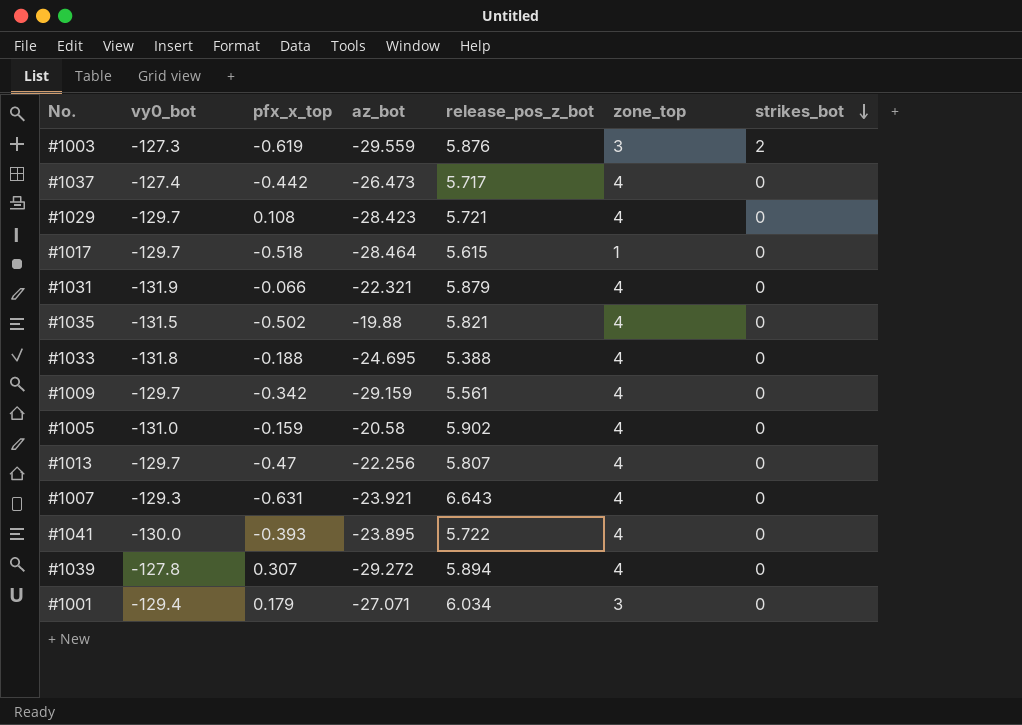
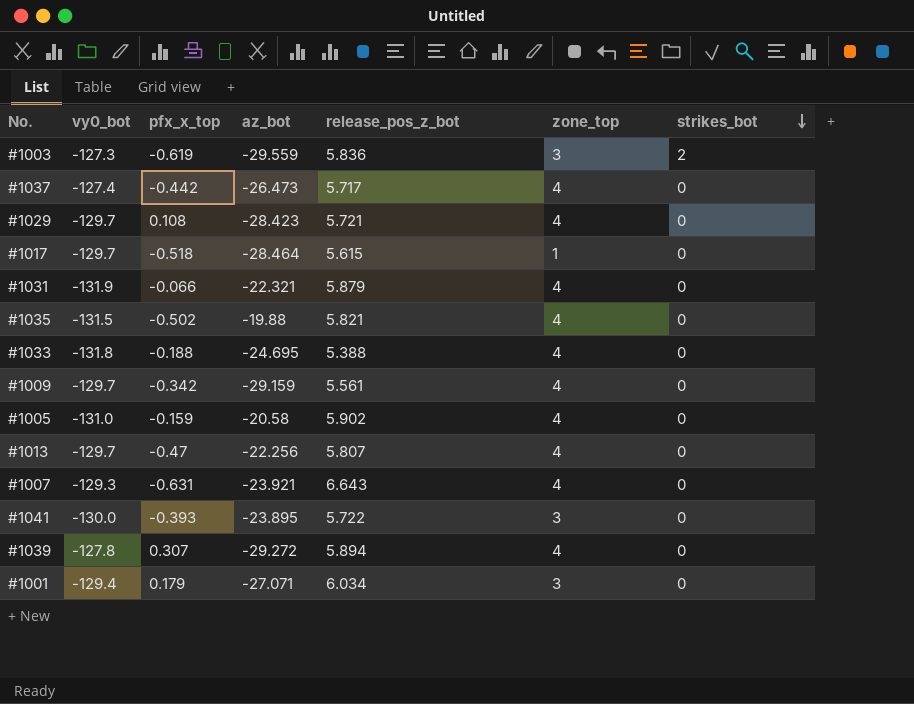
#1003 | release_pos_z_bot: 5.876 -> 5.836
#1041 | zone_top: 4 -> 3

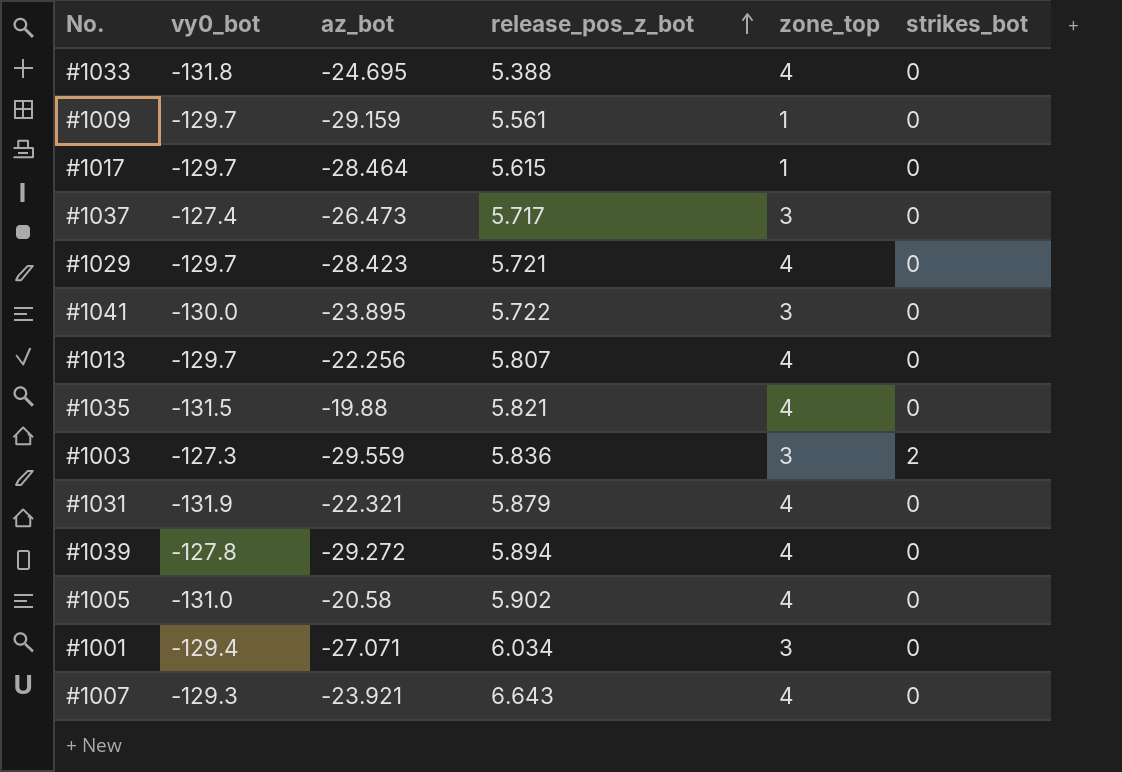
row order: strikes_bot descending -> release_pos_z_bot ascending
column pfx_x_top | position: 3 -> none
#1009 | zone_top: 4 -> 1
#1037 | zone_top: 4 -> 3

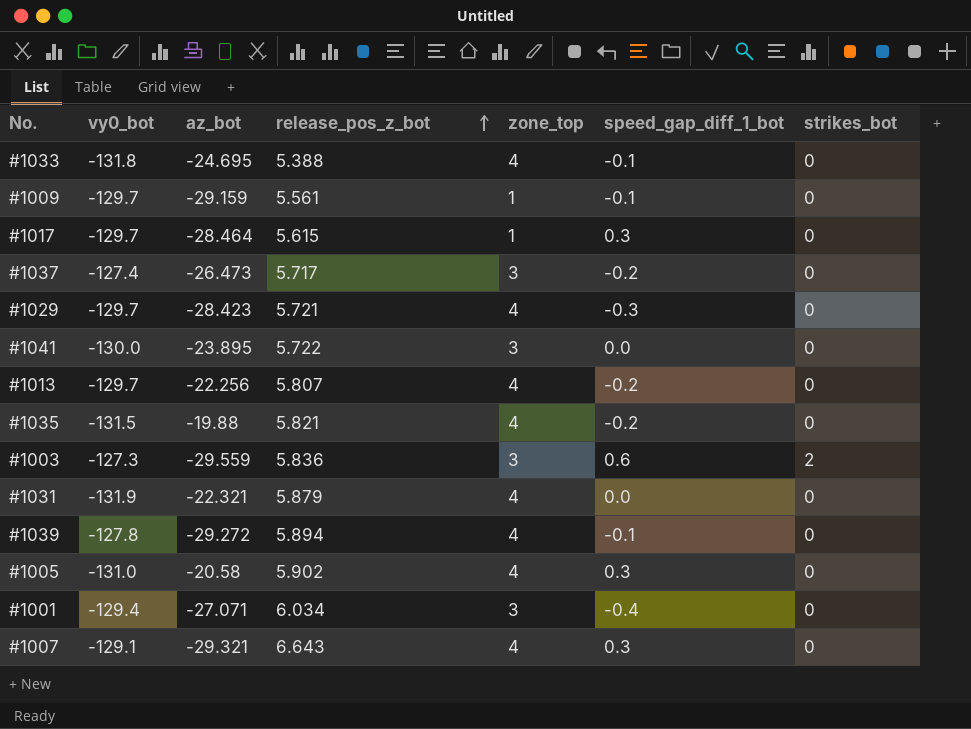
column speed_gap_diff_1_bot | position: none -> 6
#1007 | vy0_bot: -129.3 -> -129.1
#1007 | az_bot: -23.921 -> -29.321

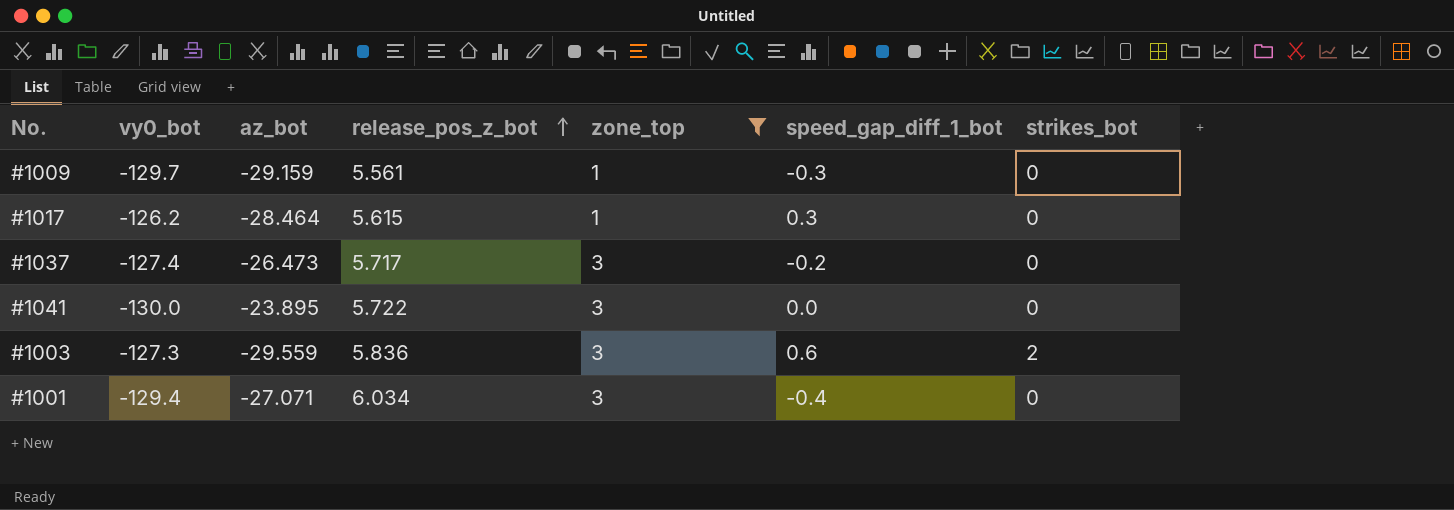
filter: none -> zone_top != 4
#1009 | speed_gap_diff_1_bot: -0.1 -> -0.3
#1017 | vy0_bot: -129.7 -> -126.2

